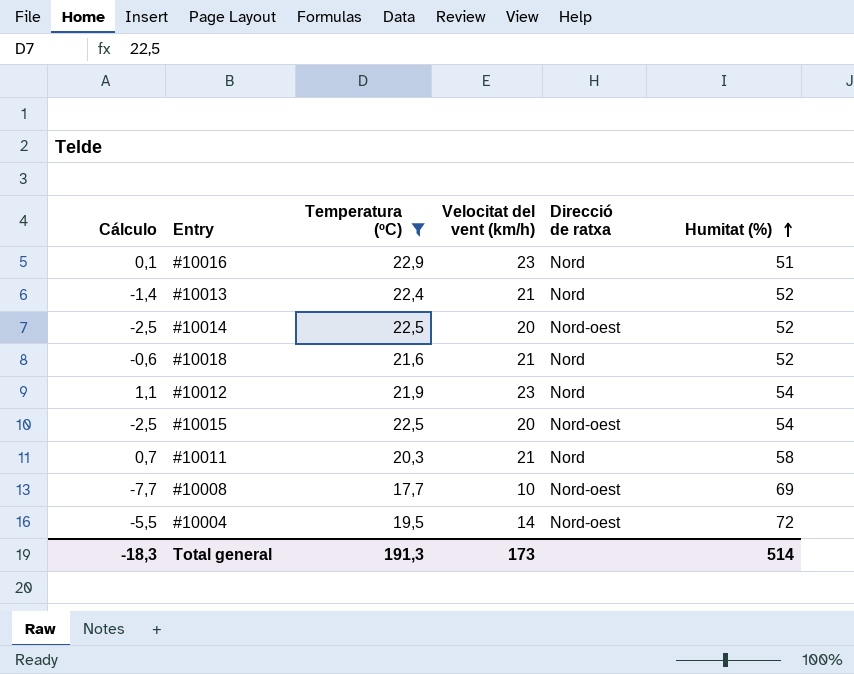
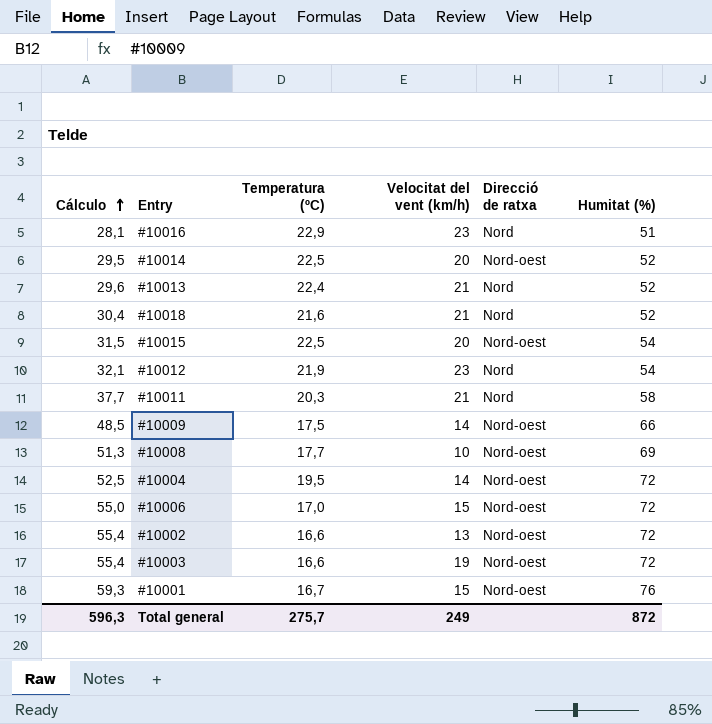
filter: Temperatura (ºC) >= 17,7 -> none
row order: Humitat (%) ascending -> Cálculo ascending
column Cálculo | formula: [Velocitat del vent (km/h)] - [Temperatura (ºC)] -> [Humitat (%)] - [Temperatura (ºC)]
Total general | Cálculo: -18,3 -> 596,3
Total general | Temperatura (ºC): 191,3 -> 275,7
Total general | Velocitat del vent (km/h): 173 -> 249
Total general | Humitat (%): 514 -> 872

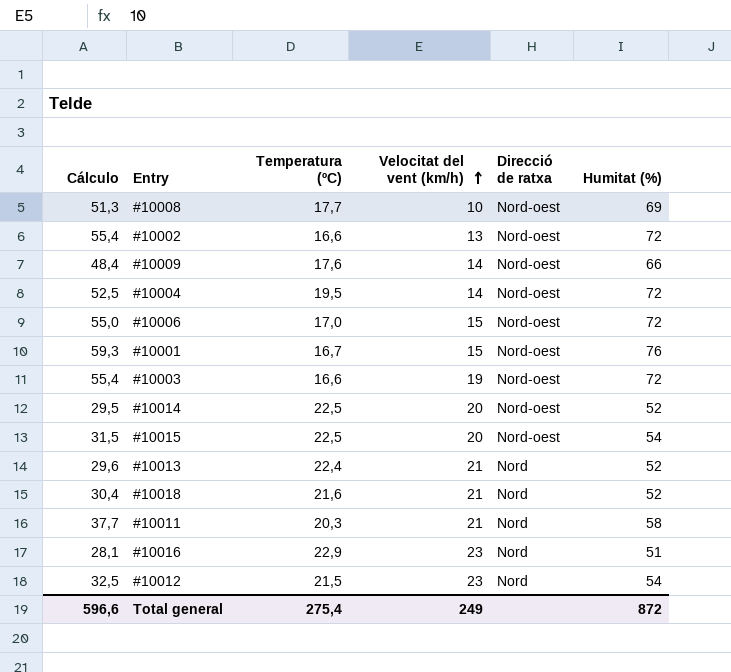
row order: Cálculo ascending -> Velocitat del vent (km/h) ascending
#10009 | Cálculo: 48,5 -> 48,4
#10009 | Temperatura (ºC): 17,5 -> 17,6
#10012 | Cálculo: 32,1 -> 32,5
#10012 | Temperatura (ºC): 21,9 -> 21,5
Total general | Cálculo: 596,3 -> 596,6
Total general | Temperatura (ºC): 275,7 -> 275,4

